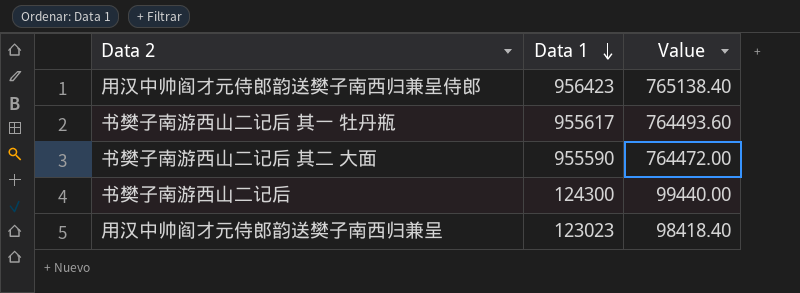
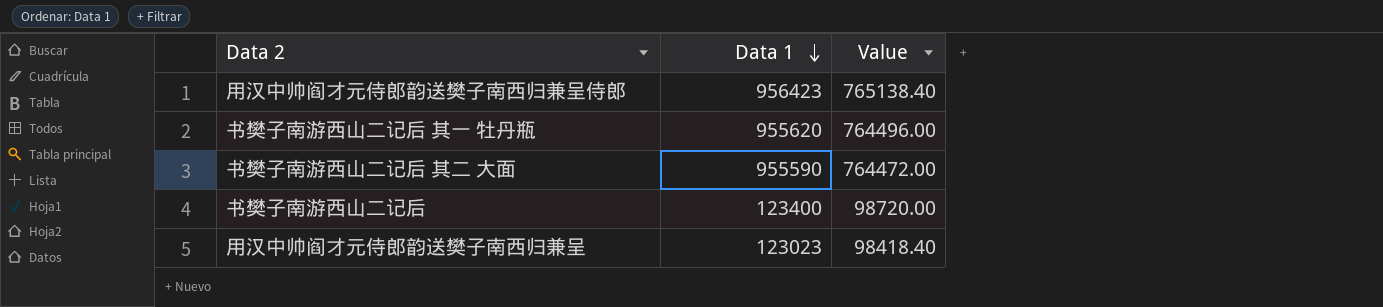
书樊子南游西山二记后 其一 牡丹瓶 | Data 1: 955617 -> 955620
书樊子南游西山二记后 其一 牡丹瓶 | Value: 764493.60 -> 764496.00
书樊子南游西山二记后 | Data 1: 124300 -> 123400
书樊子南游西山二记后 | Value: 99440.00 -> 98720.00

